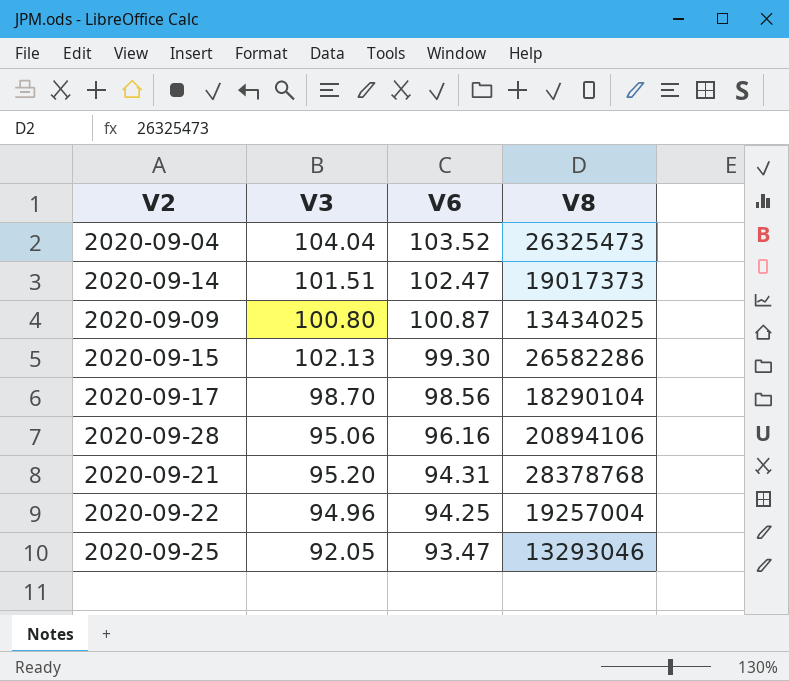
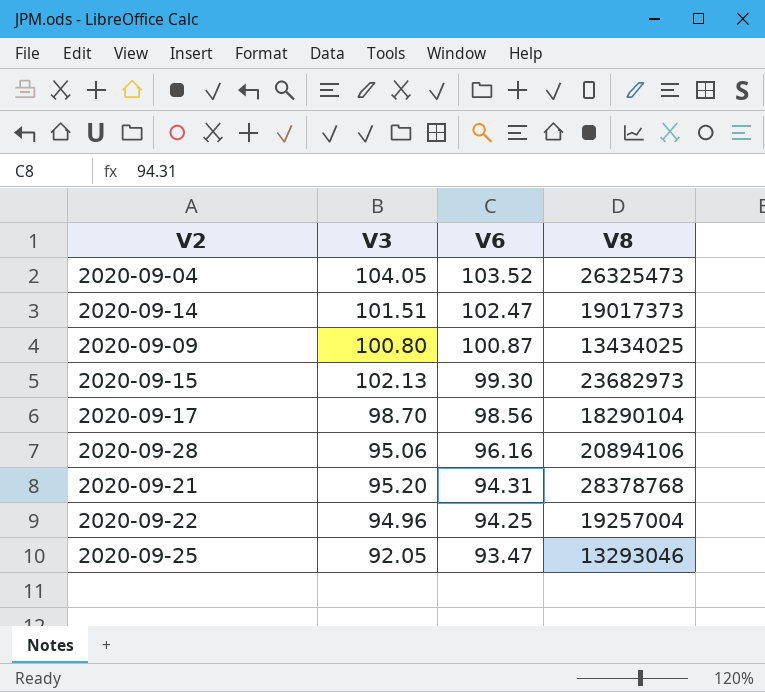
2020-09-04 | V3: 104.04 -> 104.05
2020-09-15 | V8: 26582286 -> 23682973

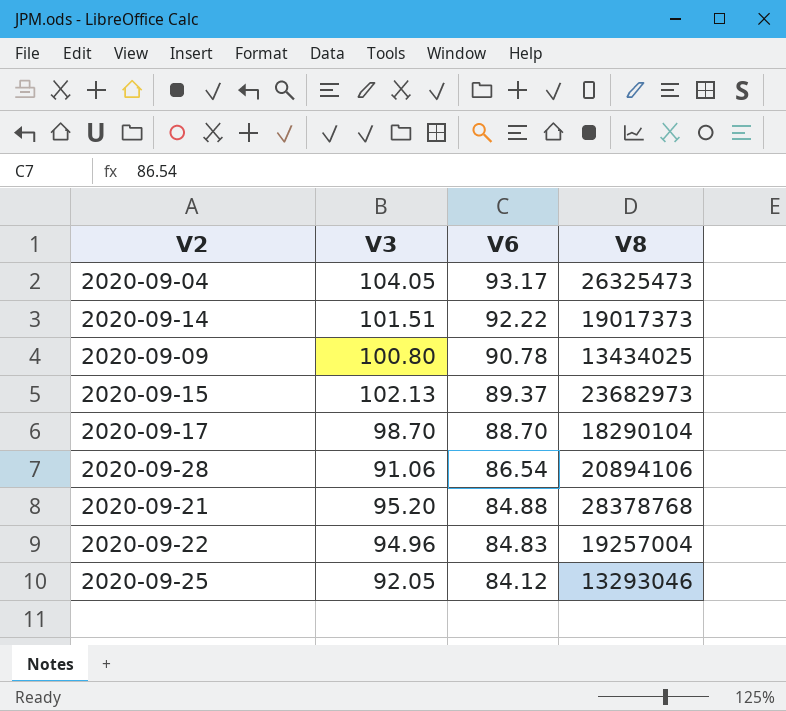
2020-09-04 | V6: 103.52 -> 93.17
2020-09-14 | V6: 102.47 -> 92.22
2020-09-09 | V6: 100.87 -> 90.78
2020-09-15 | V6: 99.30 -> 89.37
2020-09-17 | V6: 98.56 -> 88.70
2020-09-28 | V3: 95.06 -> 91.06
2020-09-28 | V6: 96.16 -> 86.54
2020-09-21 | V6: 94.31 -> 84.88
2020-09-22 | V6: 94.25 -> 84.83
2020-09-25 | V6: 93.47 -> 84.12

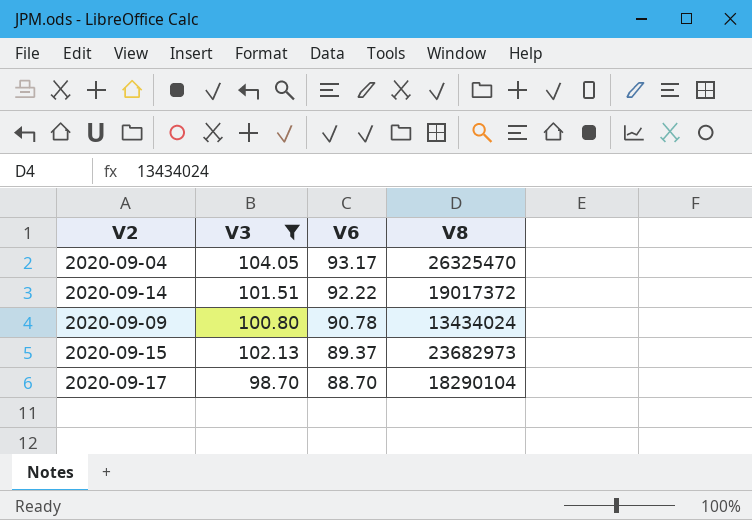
filter: none -> V3 >= 98.70
2020-09-04 | V8: 26325473 -> 26325470
2020-09-14 | V8: 19017373 -> 19017372
2020-09-09 | V8: 13434025 -> 13434024

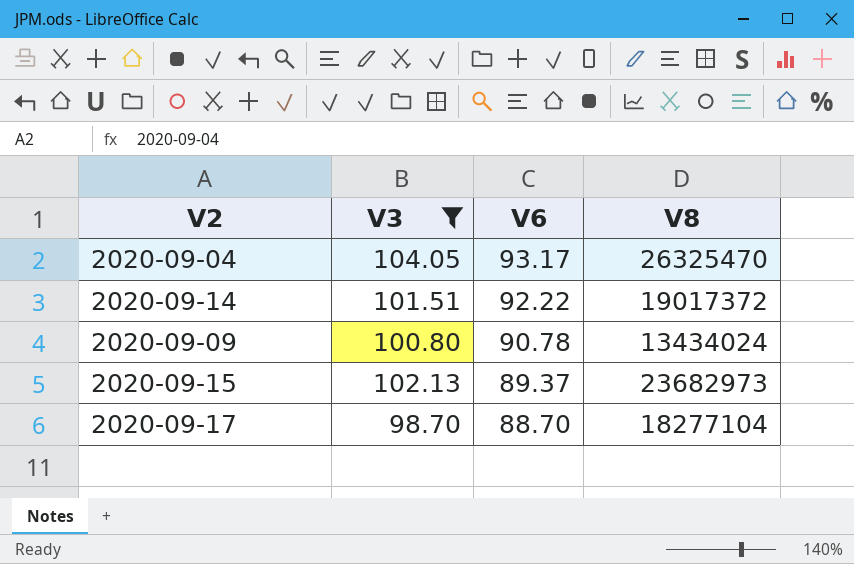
2020-09-17 | V8: 18290104 -> 18277104

